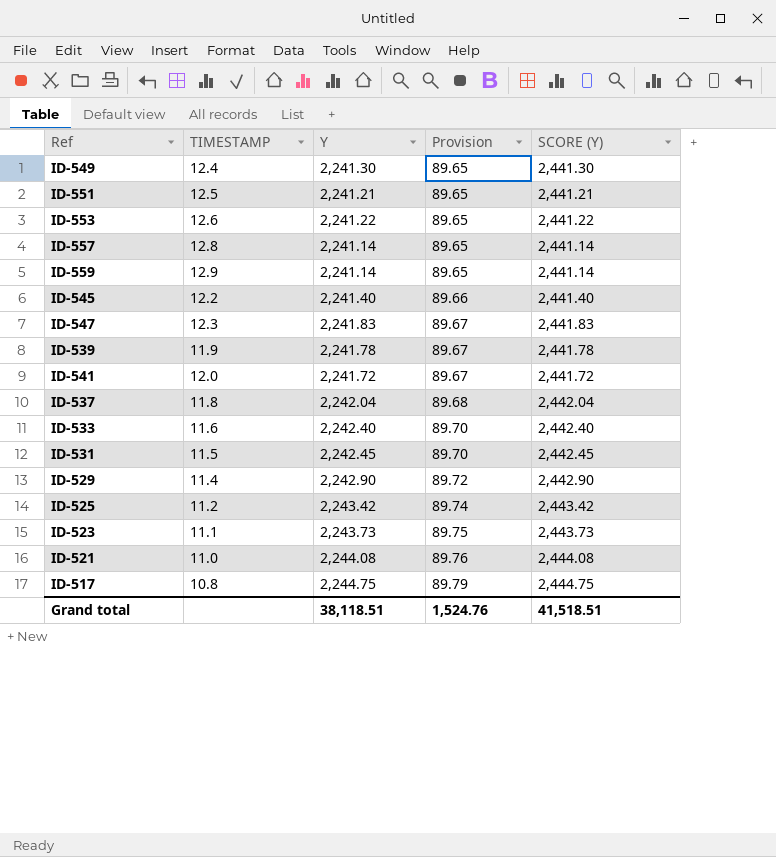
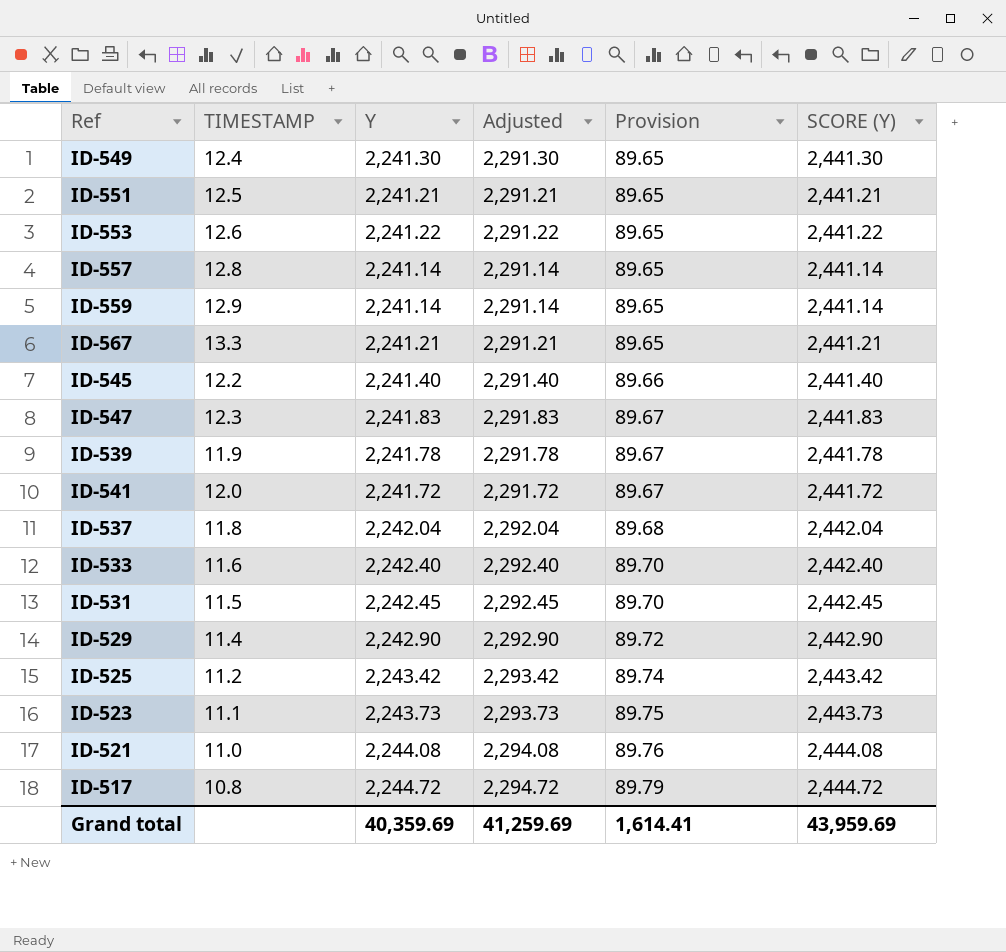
column Adjusted | formula: none -> [Y] + 50
row ID-567: none -> 13.3 | 2,241.21 | 2,291.21 | 89.65 | 2,441.21
ID-517 | Y: 2,244.75 -> 2,244.72
ID-517 | SCORE (Y): 2,444.75 -> 2,444.72
Grand total | Y: 38,118.51 -> 40,359.69
Grand total | Provision: 1,524.76 -> 1,614.41
Grand total | SCORE (Y): 41,518.51 -> 43,959.69

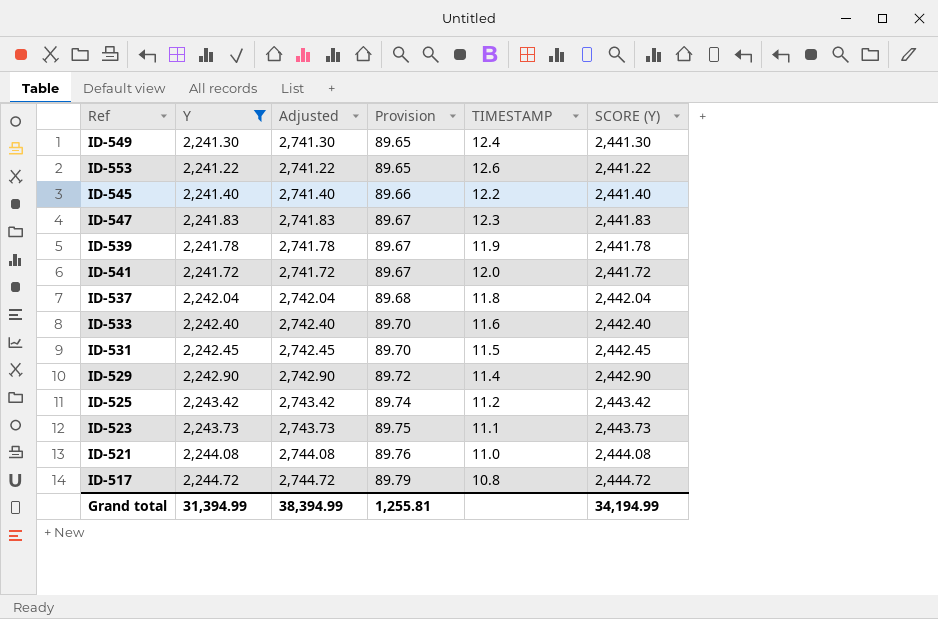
filter: none -> Y >= 2,241.22
column Adjusted | formula: [Y] + 50 -> [Y] + 500
column TIMESTAMP | position: 2 -> 5
Grand total | Y: 40,359.69 -> 31,394.99
Grand total | Adjusted: 41,259.69 -> 38,394.99
Grand total | Provision: 1,614.41 -> 1,255.81
Grand total | SCORE (Y): 43,959.69 -> 34,194.99

